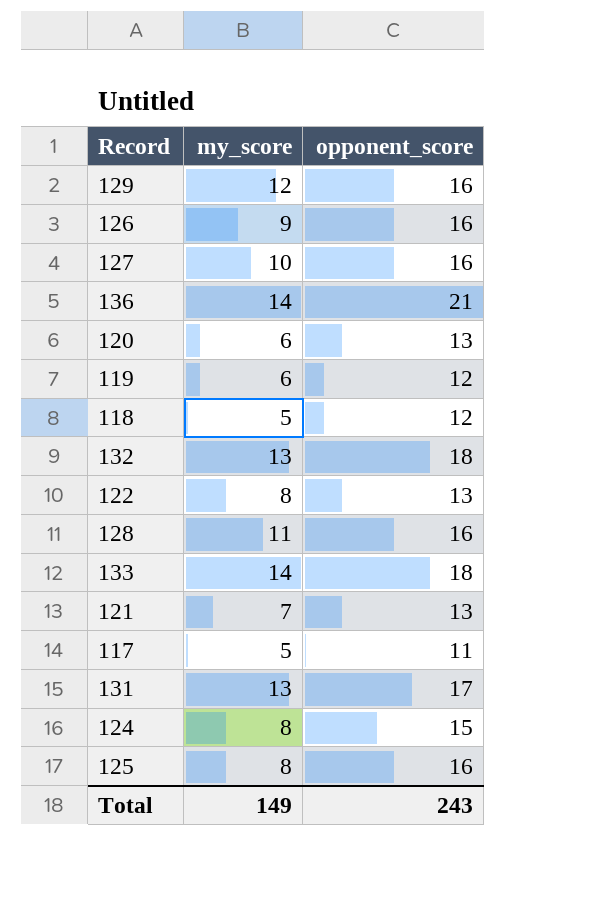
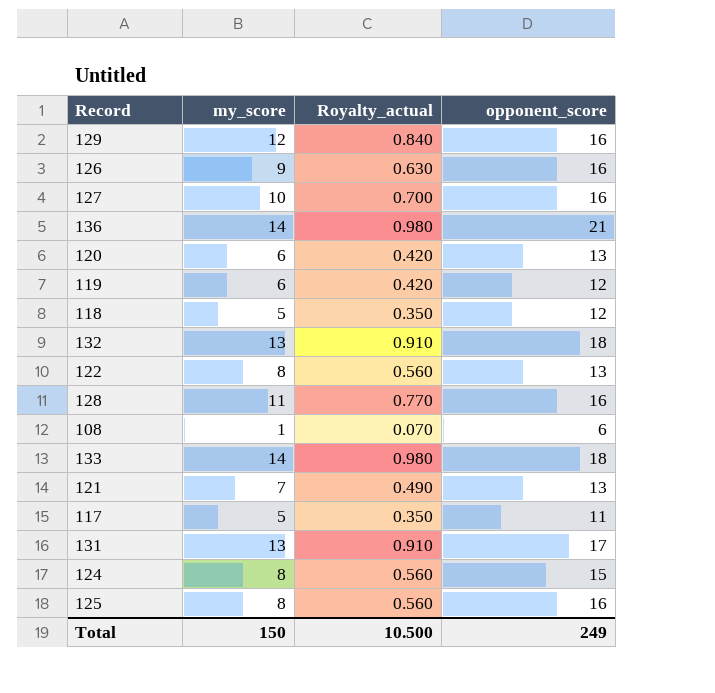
column Royalty_actual | formula: none -> [my_score] * 0.07
row 108: none -> 1 | 0.070 | 6
Total | my_score: 149 -> 150
Total | opponent_score: 243 -> 249

